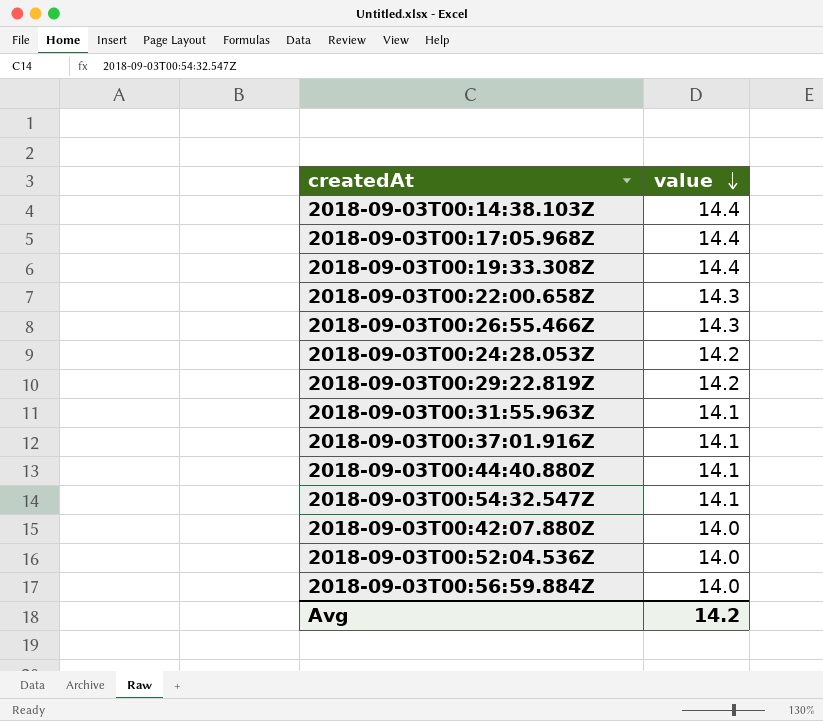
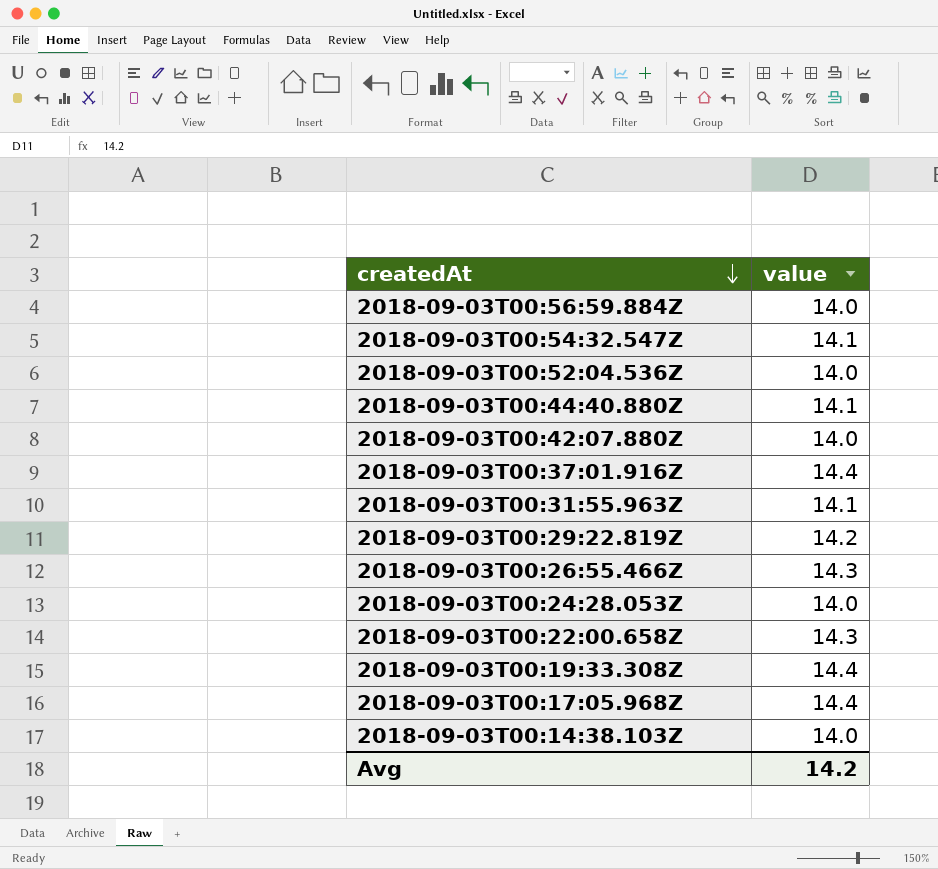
row order: value descending -> createdAt descending
2018-09-03T00:37:01.916Z | value: 14.1 -> 14.4
2018-09-03T00:24:28.053Z | value: 14.2 -> 14.0
2018-09-03T00:14:38.103Z | value: 14.4 -> 14.0

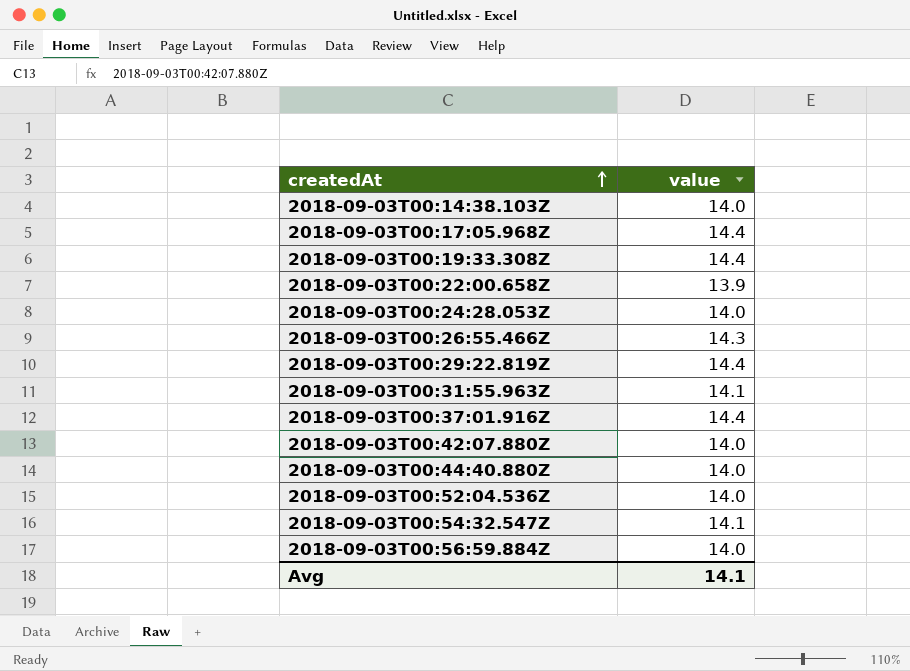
row order: createdAt descending -> createdAt ascending
2018-09-03T00:22:00.658Z | value: 14.3 -> 13.9
2018-09-03T00:29:22.819Z | value: 14.2 -> 14.4
2018-09-03T00:44:40.880Z | value: 14.1 -> 14.0
Avg | value: 14.2 -> 14.1

